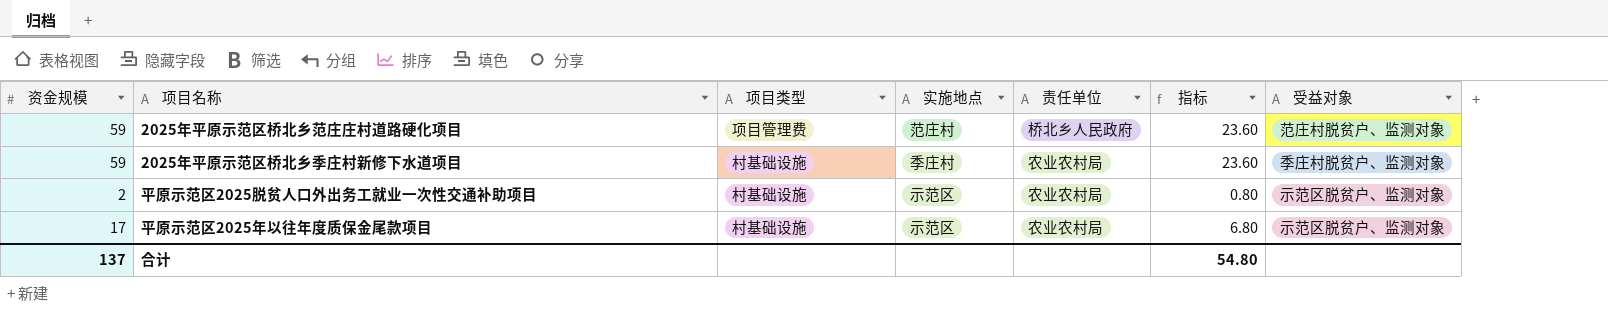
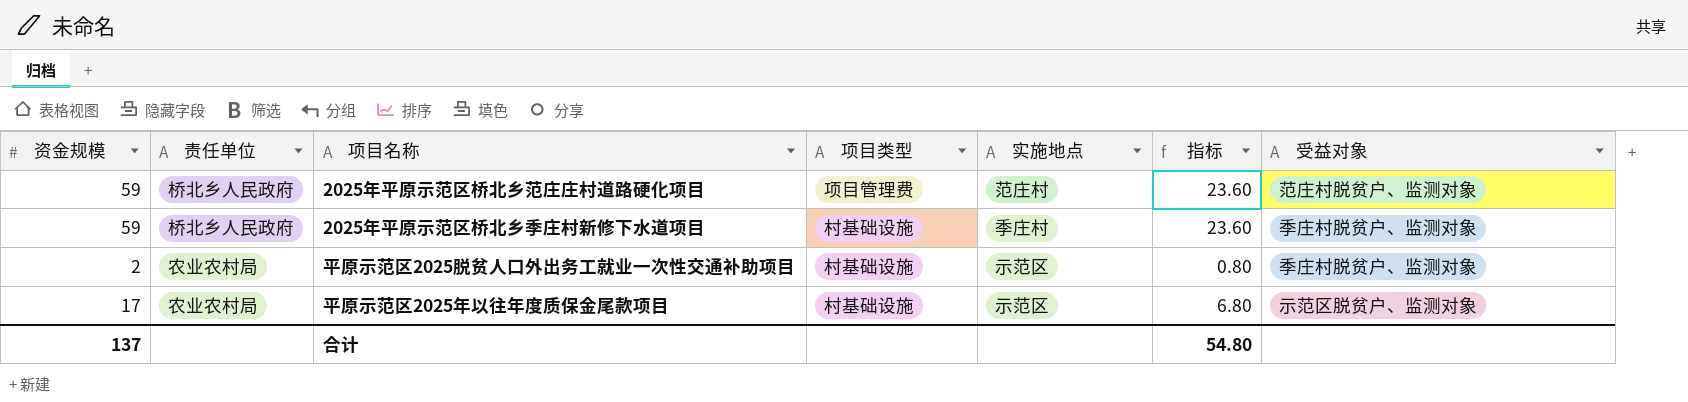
column 责任单位 | position: 5 -> 2
2025年平原示范区桥北乡季庄村新修下水道项目 | 责任单位: 农业农村局 -> 桥北乡人民政府
平原示范区2025脱贫人口外出务工就业一次性交通补助项目 | 受益对象: 示范区脱贫户、监测对象 -> 季庄村脱贫户、监测对象

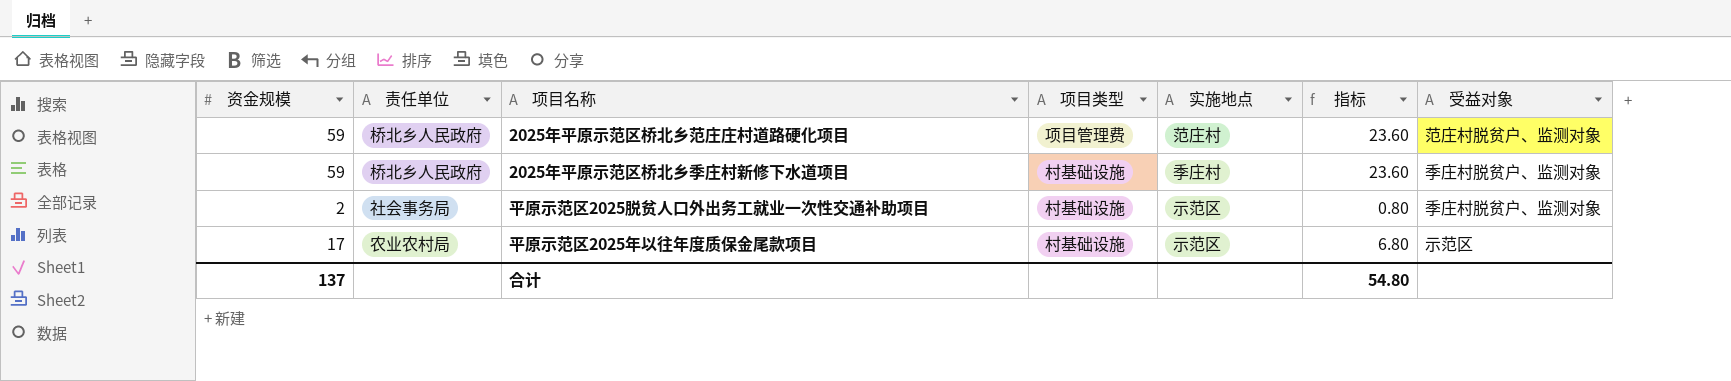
平原示范区2025脱贫人口外出务工就业一次性交通补助项目 | 责任单位: 农业农村局 -> 社会事务局
平原示范区2025年以往年度质保金尾款项目 | 受益对象: 示范区脱贫户、监测对象 -> 示范区

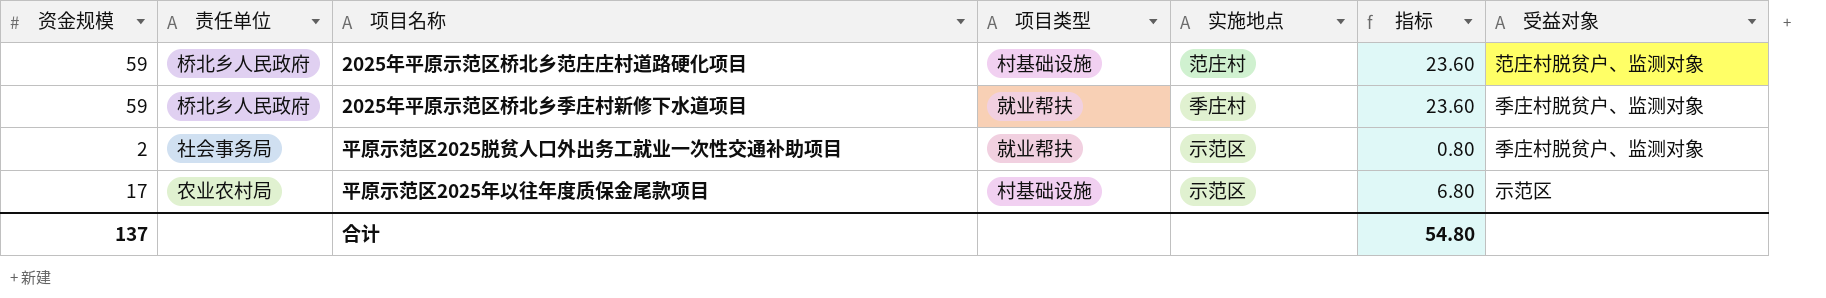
2025年平原示范区桥北乡范庄庄村道路硬化项目 | 项目类型: 项目管理费 -> 村基础设施
2025年平原示范区桥北乡季庄村新修下水道项目 | 项目类型: 村基础设施 -> 就业帮扶
平原示范区2025脱贫人口外出务工就业一次性交通补助项目 | 项目类型: 村基础设施 -> 就业帮扶

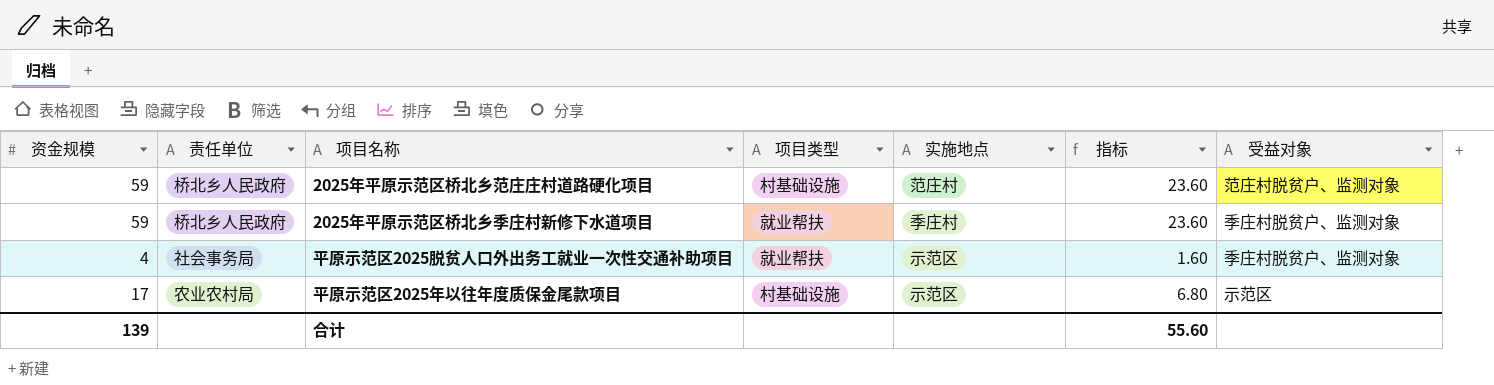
平原示范区2025脱贫人口外出务工就业一次性交通补助项目 | 资金规模: 2 -> 4
平原示范区2025脱贫人口外出务工就业一次性交通补助项目 | 指标: 0.80 -> 1.60
合计 | 资金规模: 137 -> 139
合计 | 指标: 54.80 -> 55.60

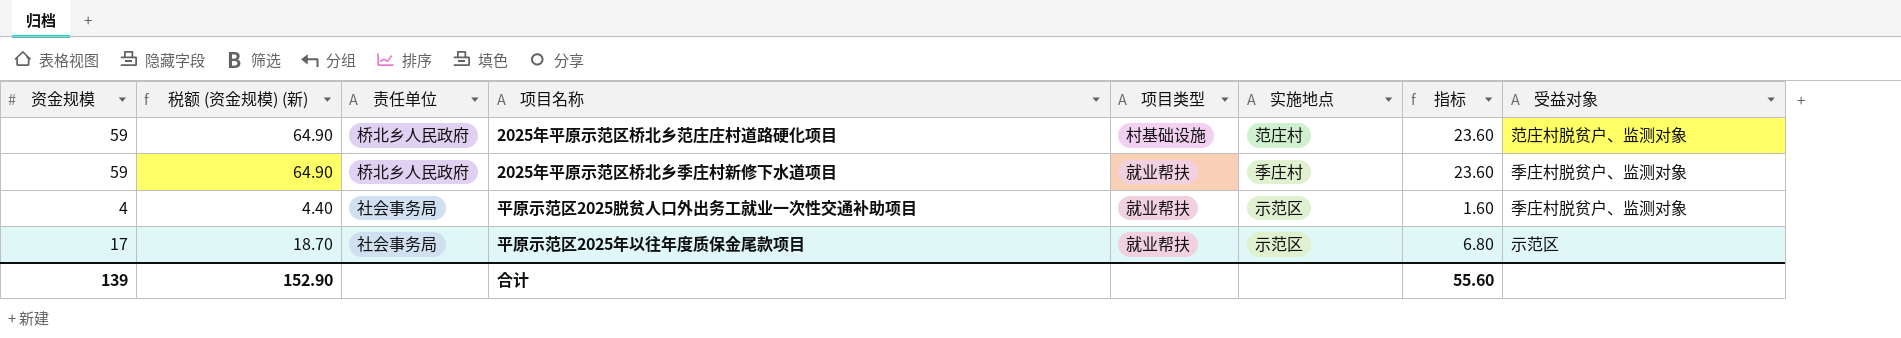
column 税额 (资金规模) (新) | formula: none -> [资金规模] * 1.1
平原示范区2025年以往年度质保金尾款项目 | 责任单位: 农业农村局 -> 社会事务局
平原示范区2025年以往年度质保金尾款项目 | 项目类型: 村基础设施 -> 就业帮扶

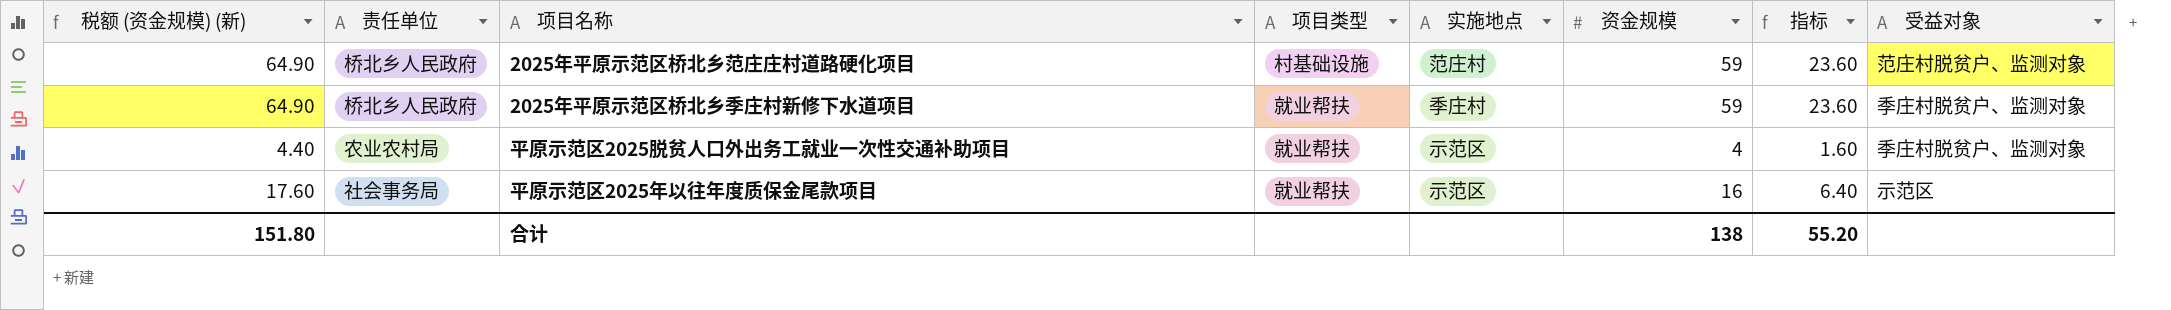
column 资金规模 | position: 1 -> 6
平原示范区2025脱贫人口外出务工就业一次性交通补助项目 | 责任单位: 社会事务局 -> 农业农村局
平原示范区2025年以往年度质保金尾款项目 | 税额 (资金规模) (新): 18.70 -> 17.60
平原示范区2025年以往年度质保金尾款项目 | 资金规模: 17 -> 16
平原示范区2025年以往年度质保金尾款项目 | 指标: 6.80 -> 6.40
合计 | 税额 (资金规模) (新): 152.90 -> 151.80
合计 | 资金规模: 139 -> 138
合计 | 指标: 55.60 -> 55.20

